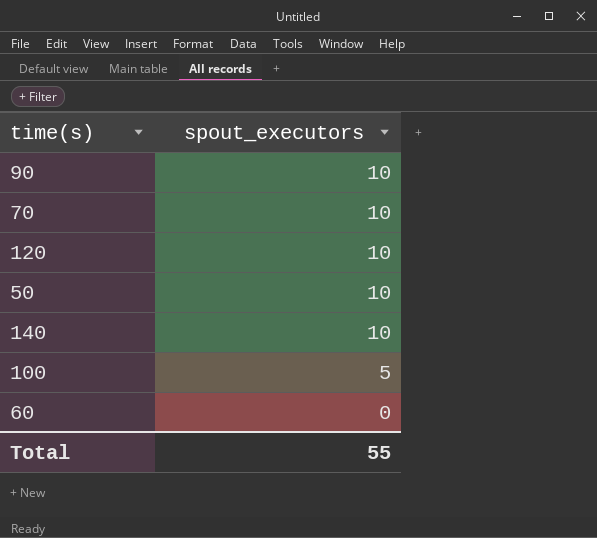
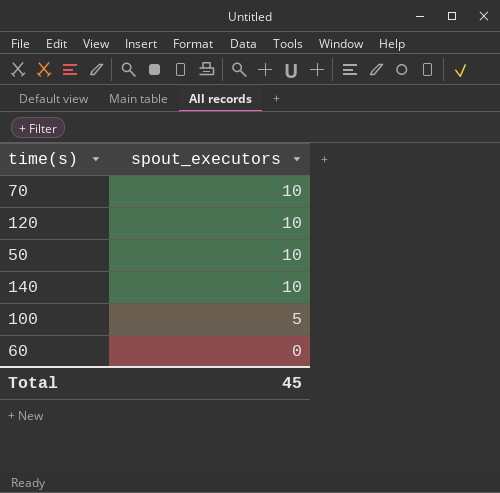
row 90: 10 -> none
Total | spout_executors: 55 -> 45

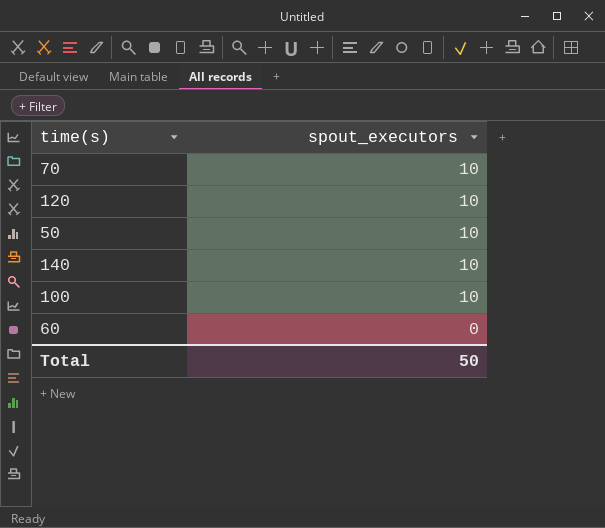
100 | spout_executors: 5 -> 10
Total | spout_executors: 45 -> 50

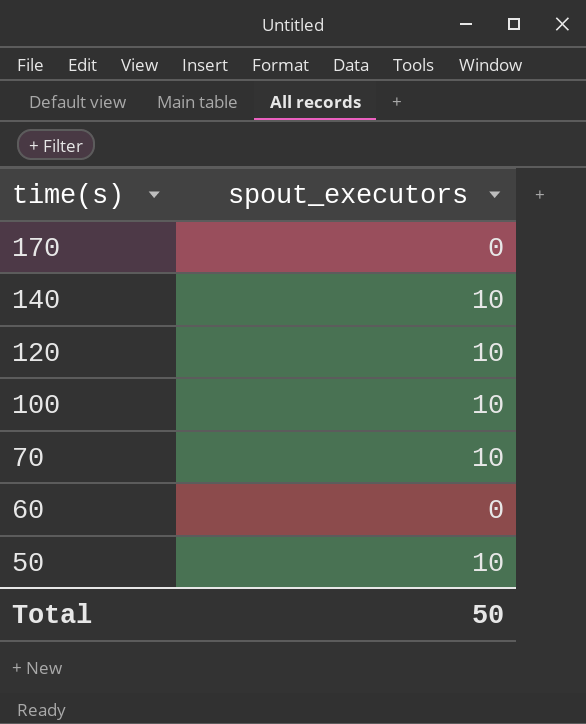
row order: spout_executors descending -> time(s) descending
row 170: none -> 0

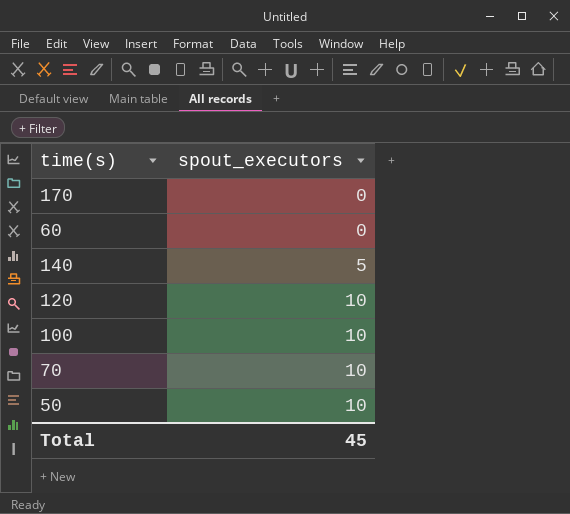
row order: time(s) descending -> spout_executors ascending
140 | spout_executors: 10 -> 5
Total | spout_executors: 50 -> 45

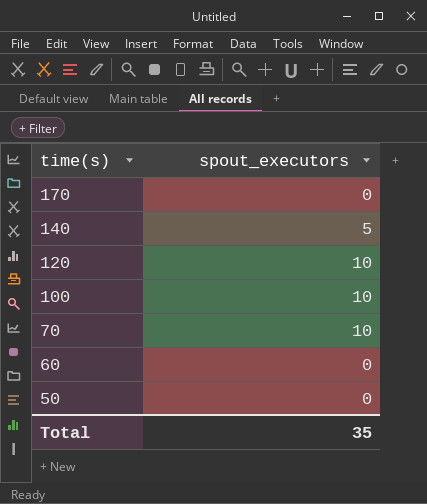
row order: spout_executors ascending -> time(s) descending
50 | spout_executors: 10 -> 0
Total | spout_executors: 45 -> 35

